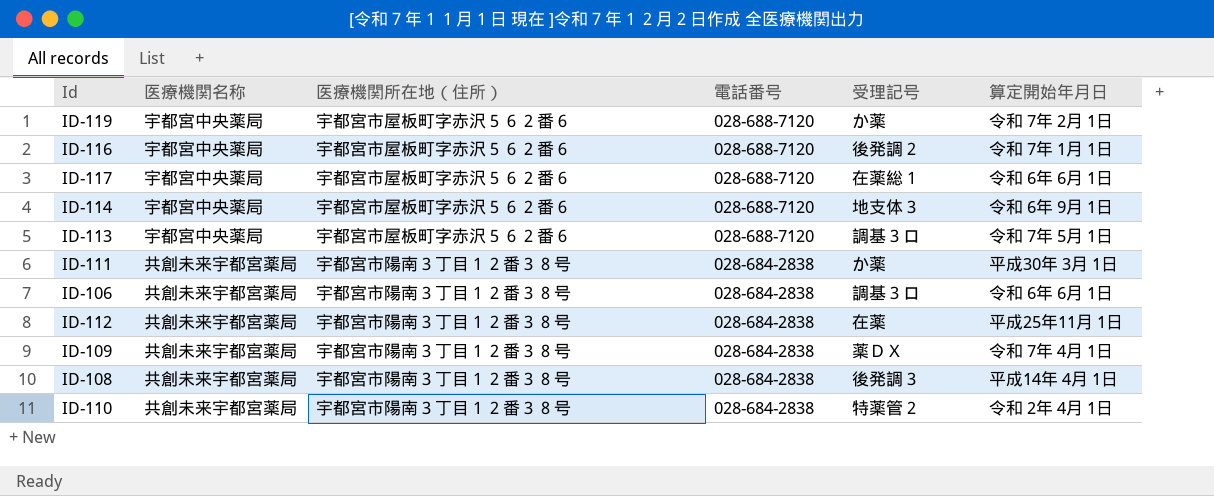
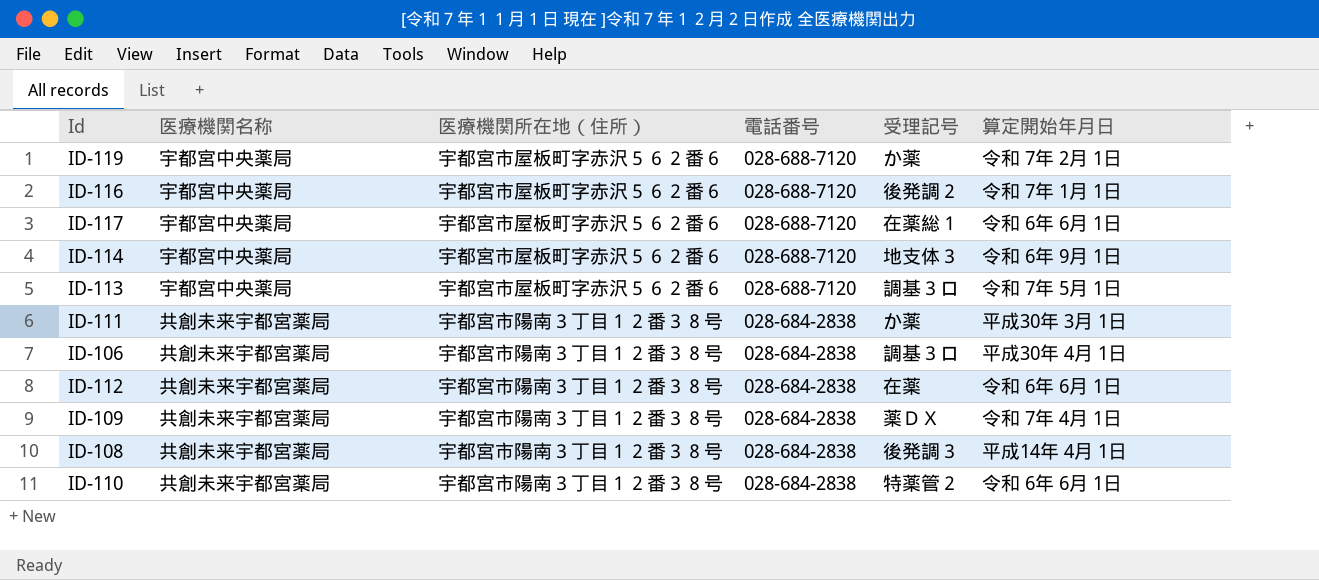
ID-106 | 算定開始年月日: 令和 6年 6月 1日 -> 平成30年 4月 1日
ID-112 | 算定開始年月日: 平成25年11月 1日 -> 令和 6年 6月 1日
ID-110 | 算定開始年月日: 令和 2年 4月 1日 -> 令和 6年 6月 1日

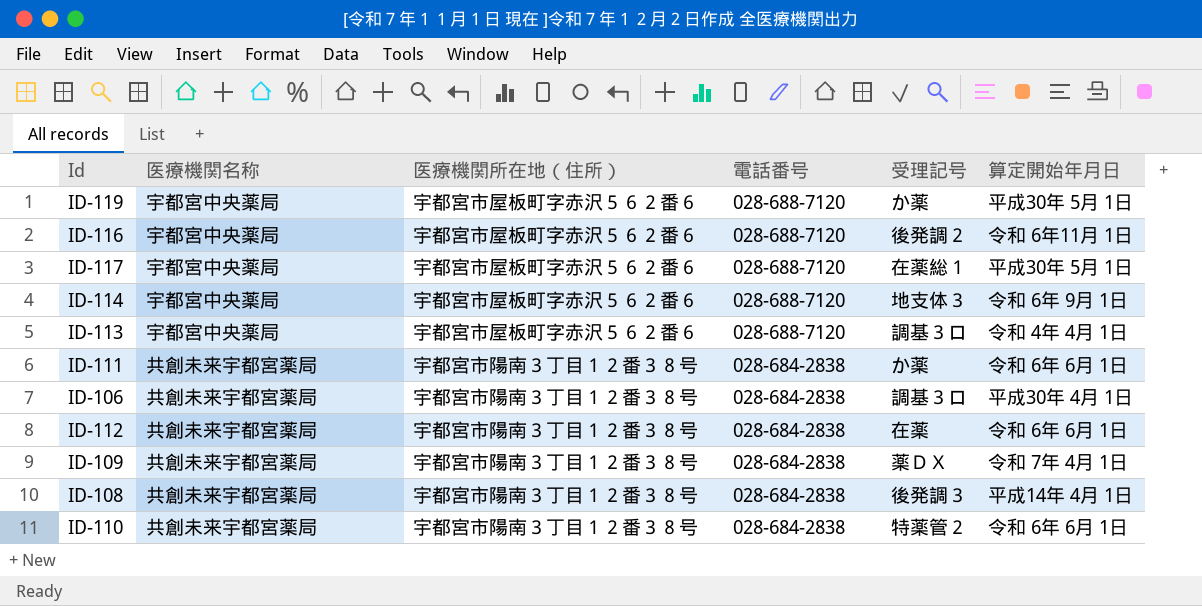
ID-119 | 算定開始年月日: 令和 7年 2月 1日 -> 平成30年 5月 1日
ID-116 | 算定開始年月日: 令和 7年 1月 1日 -> 令和 6年11月 1日
ID-117 | 算定開始年月日: 令和 6年 6月 1日 -> 平成30年 5月 1日
ID-113 | 算定開始年月日: 令和 7年 5月 1日 -> 令和 4年 4月 1日
ID-111 | 算定開始年月日: 平成30年 3月 1日 -> 令和 6年 6月 1日

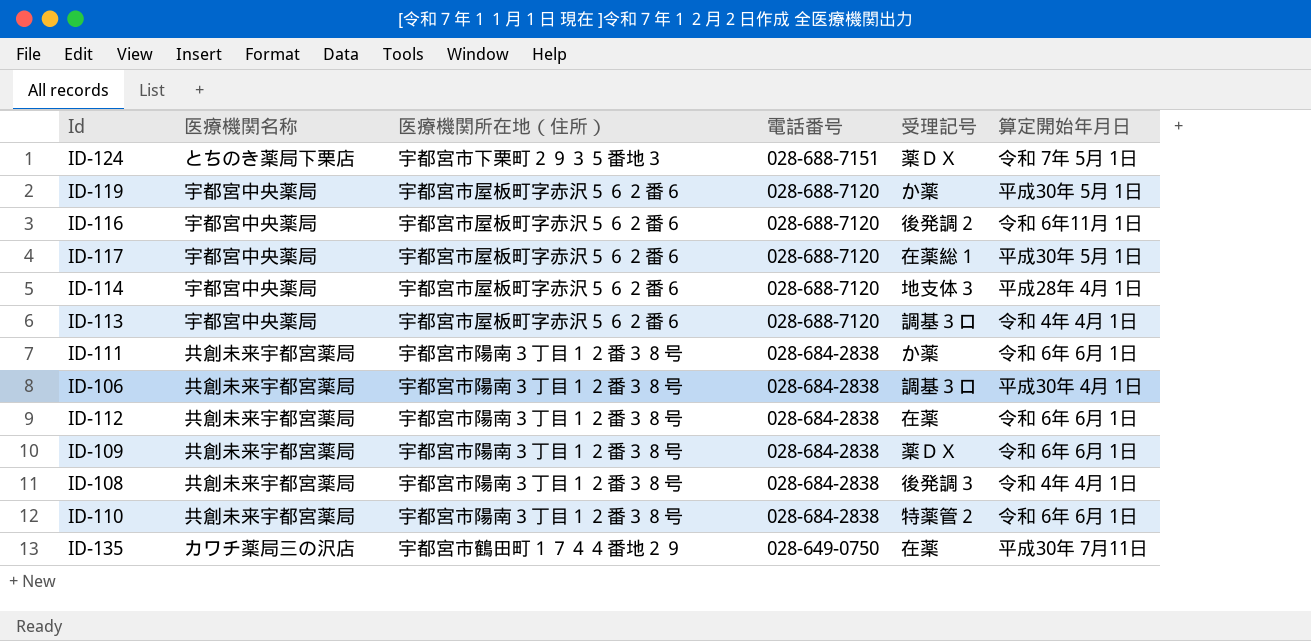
row ID-124: none -> とちのき薬局下栗店 | 宇都宮市下栗町２９３５番地３ | 028-688-7151 | 薬ＤＸ | 令和 7年 5月 1日
ID-114 | 算定開始年月日: 令和 6年 9月 1日 -> 平成28年 4月 1日
ID-109 | 算定開始年月日: 令和 7年 4月 1日 -> 令和 6年 6月 1日
ID-108 | 算定開始年月日: 平成14年 4月 1日 -> 令和 4年 4月 1日
row ID-135: none -> カワチ薬局三の沢店 | 宇都宮市鶴田町１７４４番地２９ | 028-649-0750 | 在薬 | 平成30年 7月11日

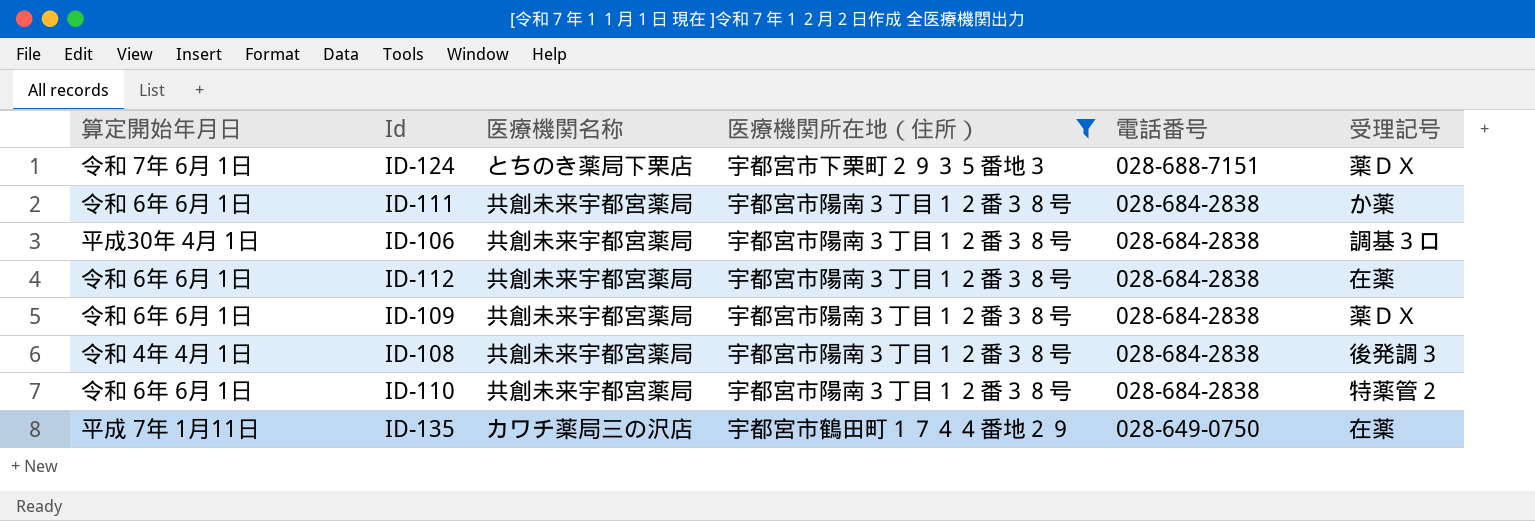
filter: none -> 医療機関所在地（住所） != 宇都宮市屋板町字赤沢５６２番６
column 算定開始年月日 | position: 6 -> 1
ID-124 | 算定開始年月日: 令和 7年 5月 1日 -> 令和 7年 6月 1日
ID-135 | 算定開始年月日: 平成30年 7月11日 -> 平成 7年 1月11日

